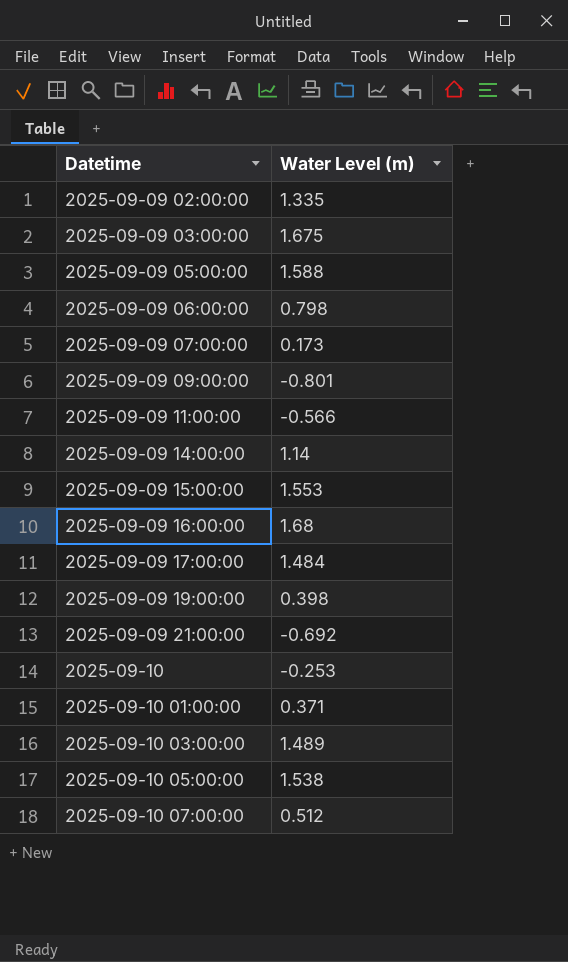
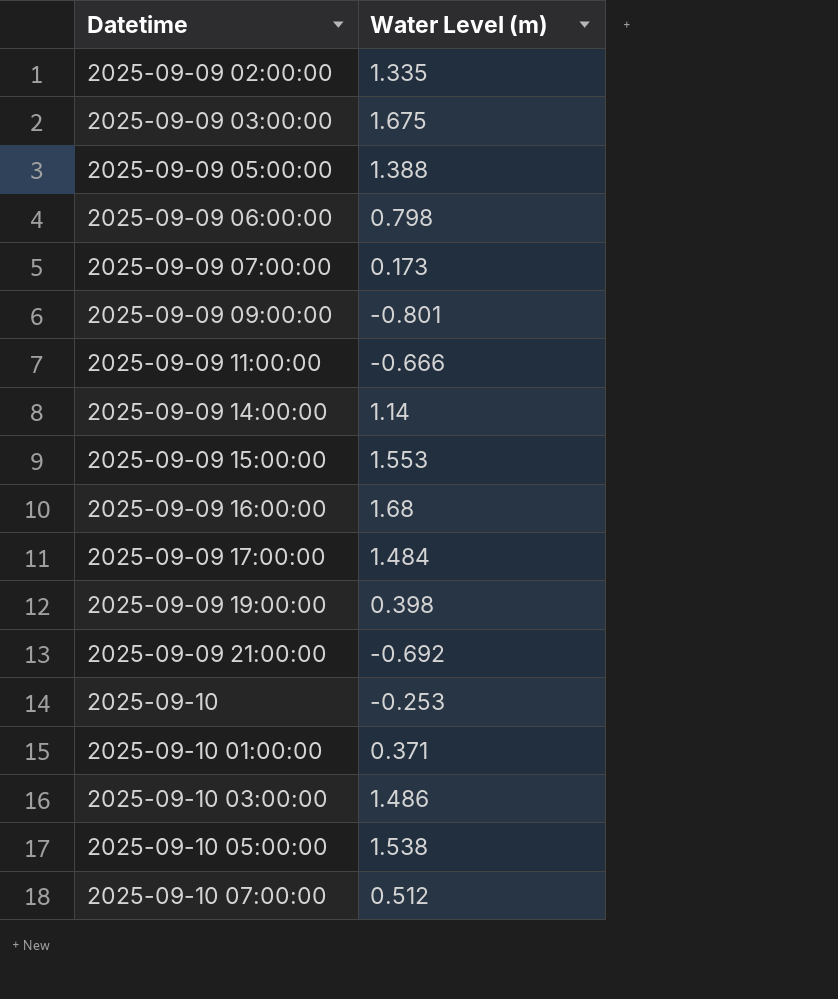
2025-09-09 05:00:00 | Water Level (m): 1.588 -> 1.388
2025-09-09 11:00:00 | Water Level (m): -0.566 -> -0.666
2025-09-10 03:00:00 | Water Level (m): 1.489 -> 1.486

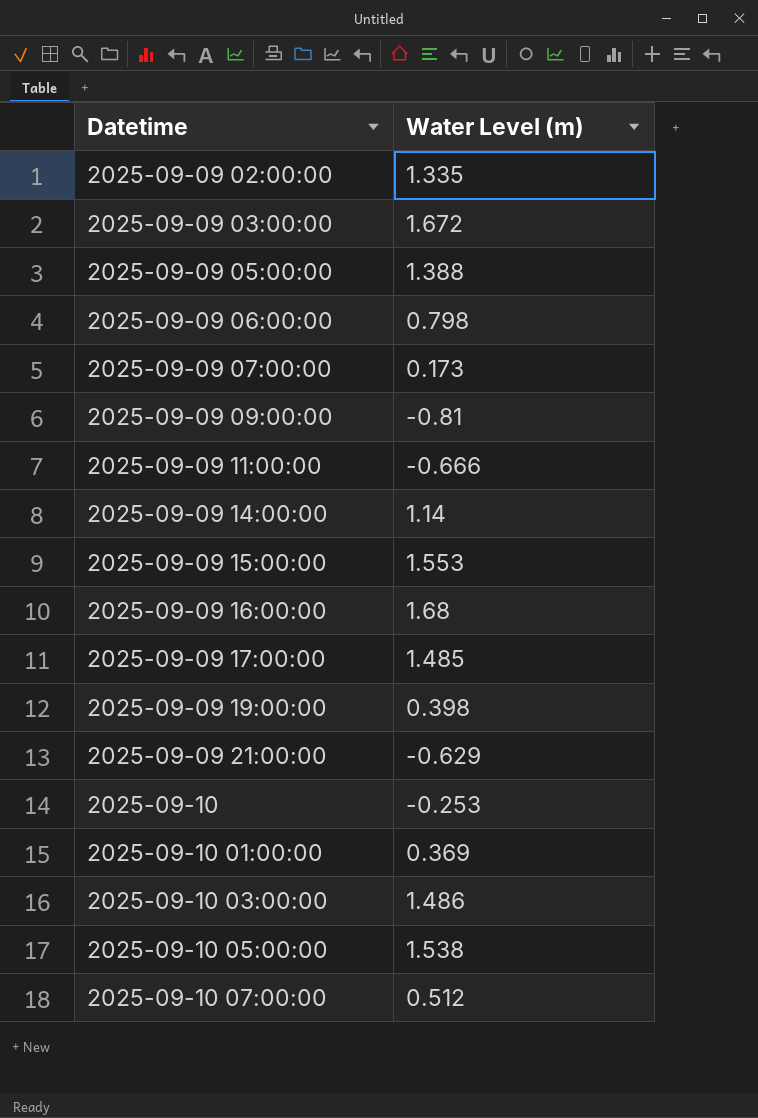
2025-09-09 03:00:00 | Water Level (m): 1.675 -> 1.672
2025-09-09 09:00:00 | Water Level (m): -0.801 -> -0.81
2025-09-09 17:00:00 | Water Level (m): 1.484 -> 1.485
2025-09-09 21:00:00 | Water Level (m): -0.692 -> -0.629
2025-09-10 01:00:00 | Water Level (m): 0.371 -> 0.369

